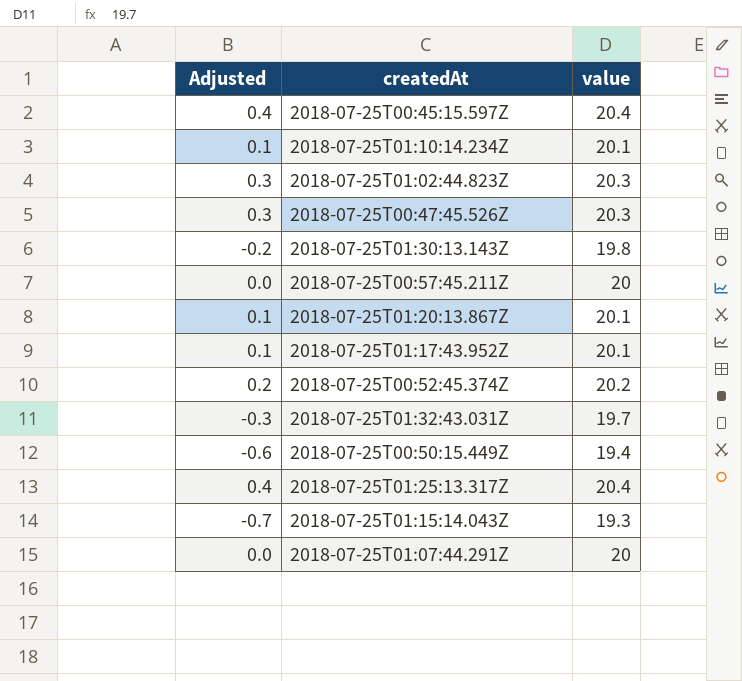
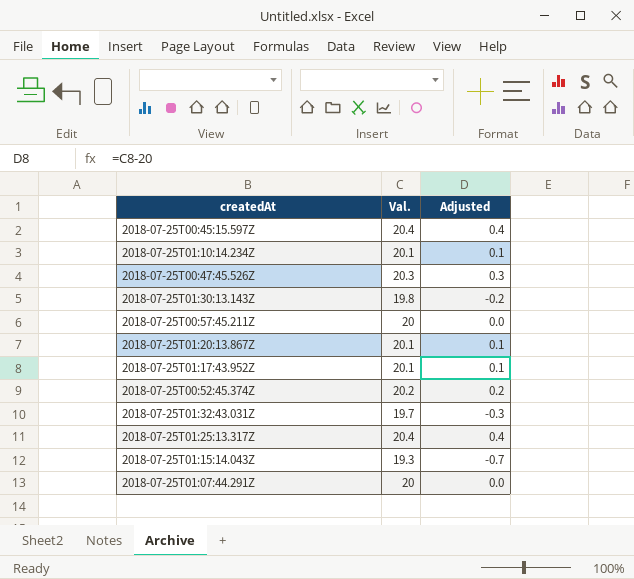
column name: value -> Val.
column Adjusted | position: 1 -> 3
row 2018-07-25T01:02:44.823Z: 0.3 | 20.3 -> none
row 2018-07-25T00:50:15.449Z: -0.6 | 19.4 -> none

